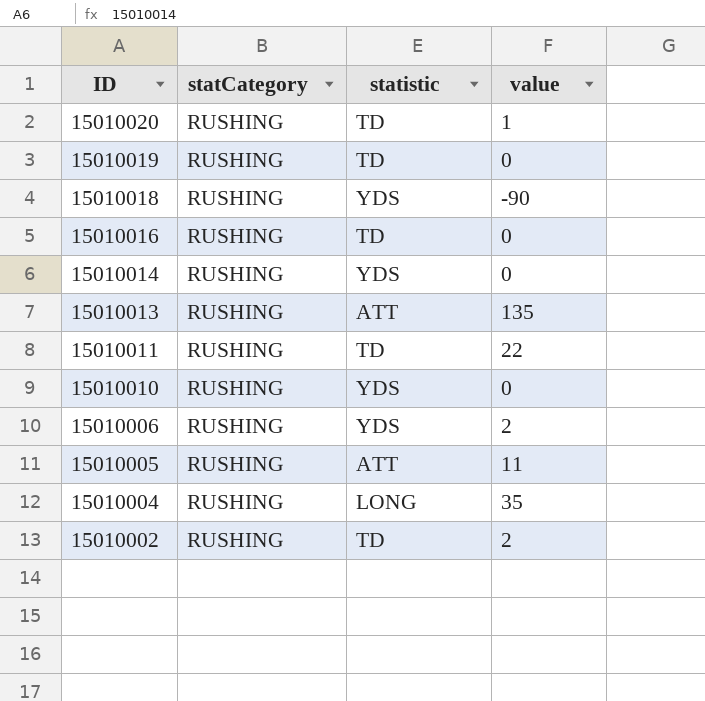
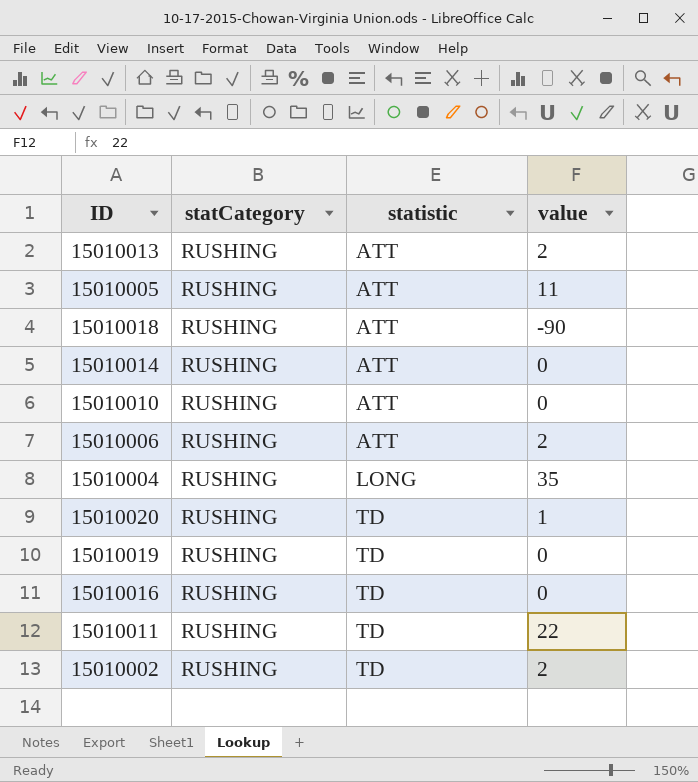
row order: ID descending -> statistic ascending
15010013 | value: 135 -> 2
15010018 | statistic: YDS -> ATT
15010014 | statistic: YDS -> ATT
15010010 | statistic: YDS -> ATT
15010006 | statistic: YDS -> ATT

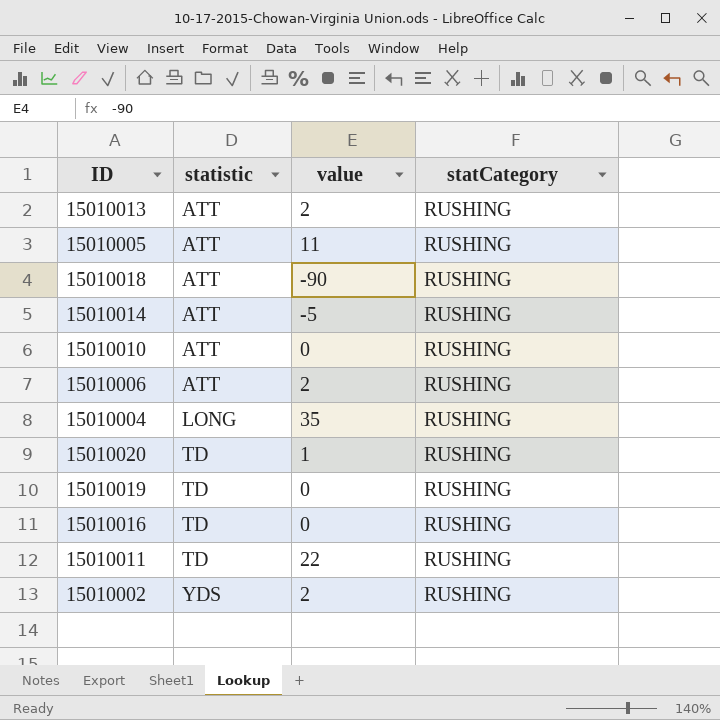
column statCategory | position: 2 -> 4
15010014 | value: 0 -> -5
15010002 | statistic: TD -> YDS

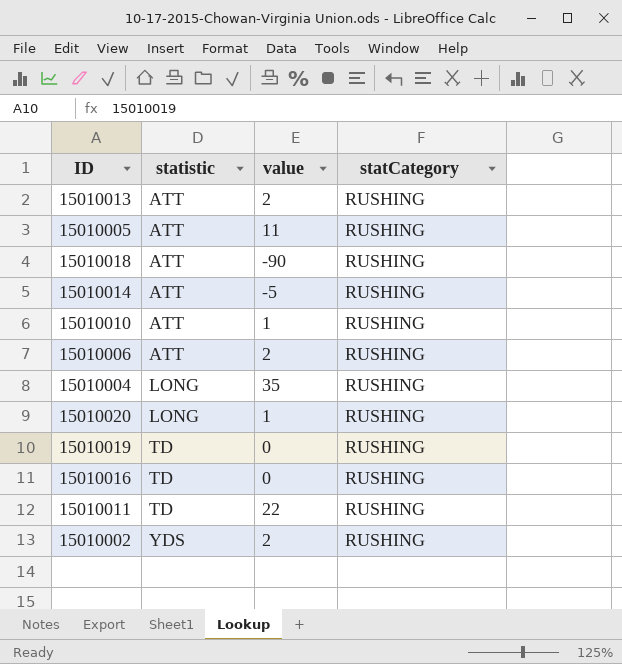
15010010 | value: 0 -> 1
15010020 | statistic: TD -> LONG

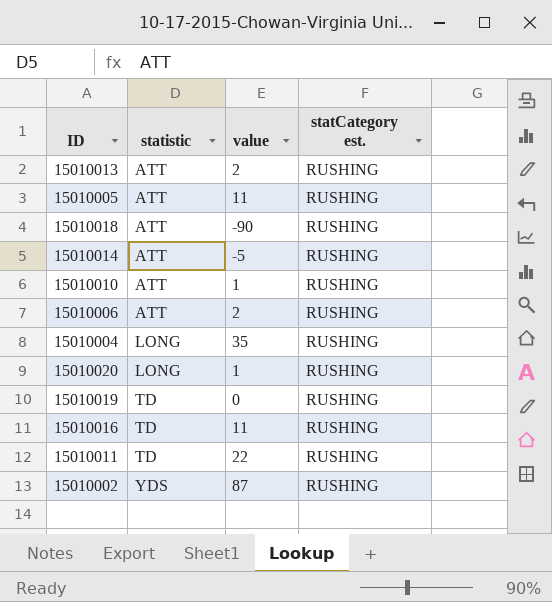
column name: statCategory -> statCategory est.
15010016 | value: 0 -> 11
15010002 | value: 2 -> 87

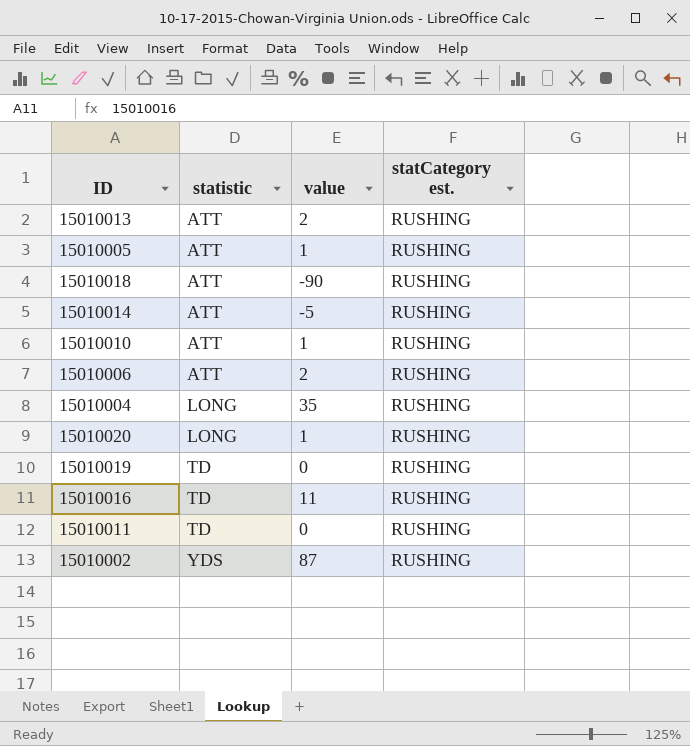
15010005 | value: 11 -> 1
15010011 | value: 22 -> 0

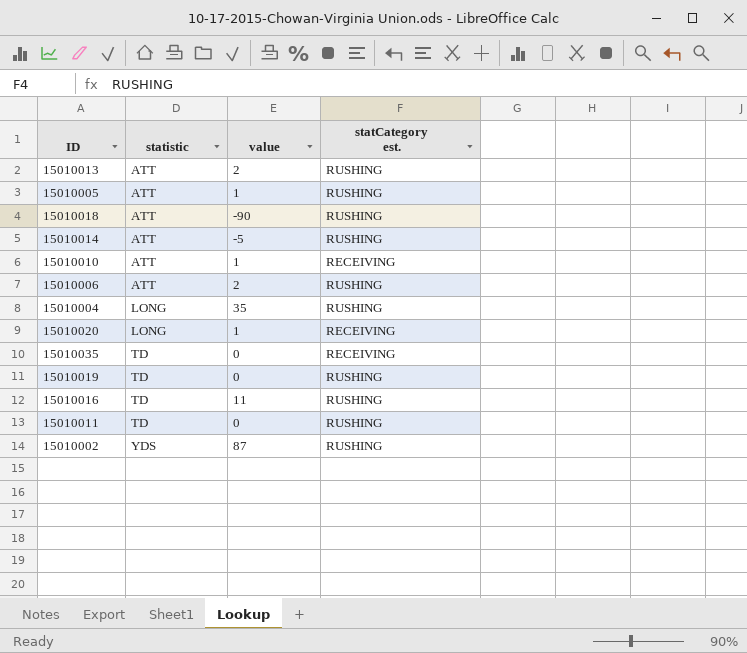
15010010 | statCategory est.: RUSHING -> RECEIVING
15010020 | statCategory est.: RUSHING -> RECEIVING
row 15010035: none -> TD | 0 | RECEIVING

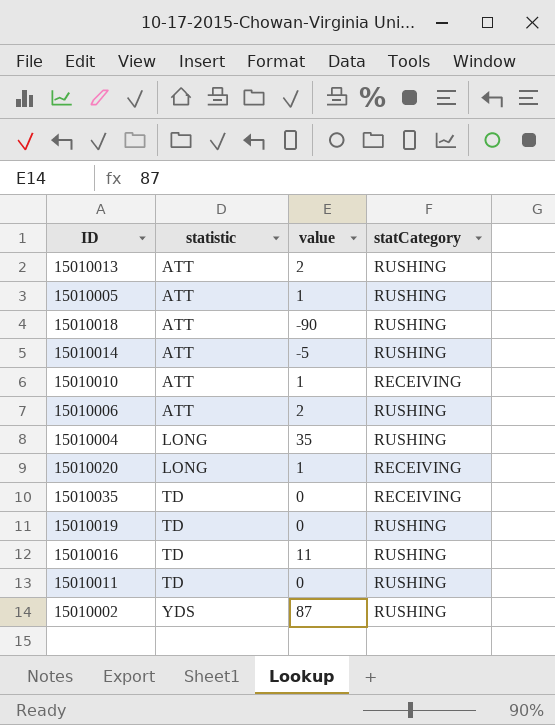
column name: statCategory est. -> statCategory

